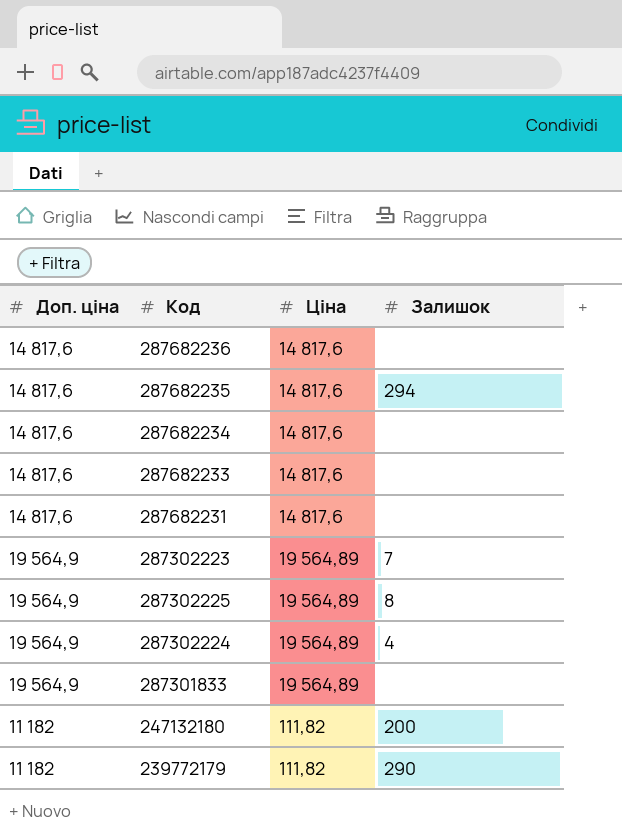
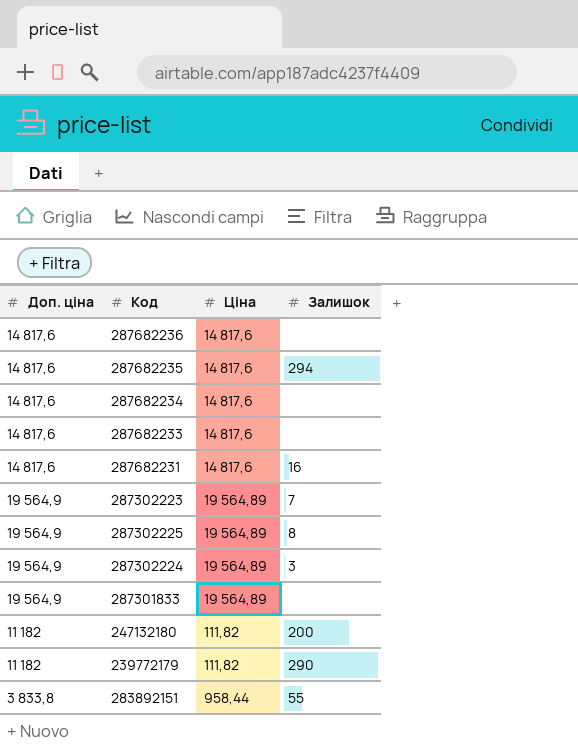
287682231 | Залишок: none -> 16
287302224 | Залишок: 4 -> 3
row 283892151: none -> 3 833,8 | 958,44 | 55

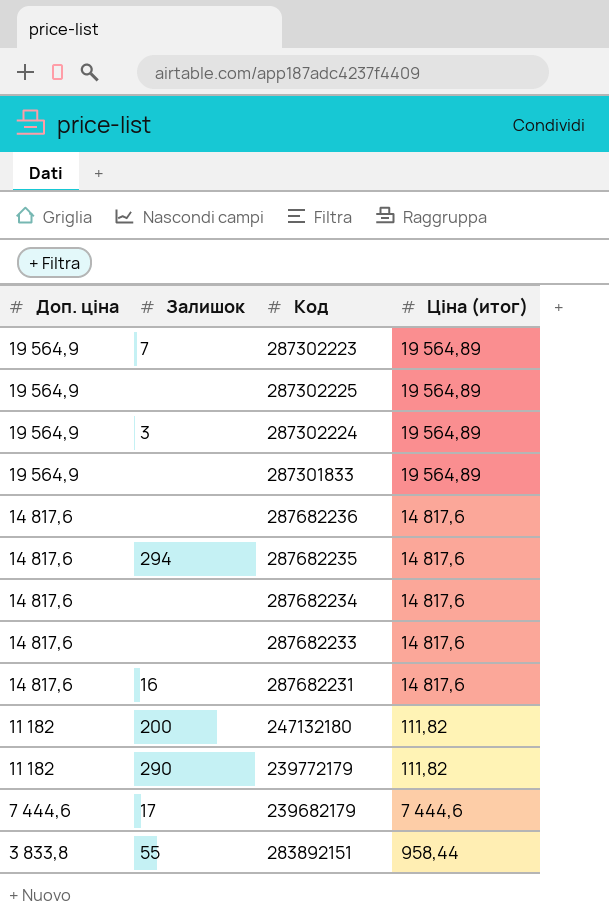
row order: none -> Доп. ціна descending
column Залишок | position: 4 -> 2
column name: Ціна -> Ціна (итог)
287302225 | Залишок: 8 -> none
row 239682179: none -> 7 444,6 | 17 | 7 444,6

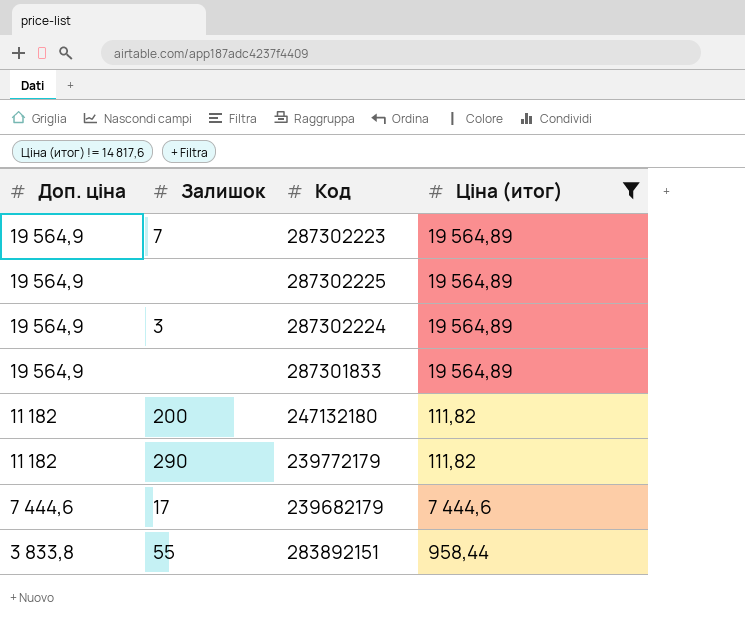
filter: none -> Ціна (итог) != 14 817,6

